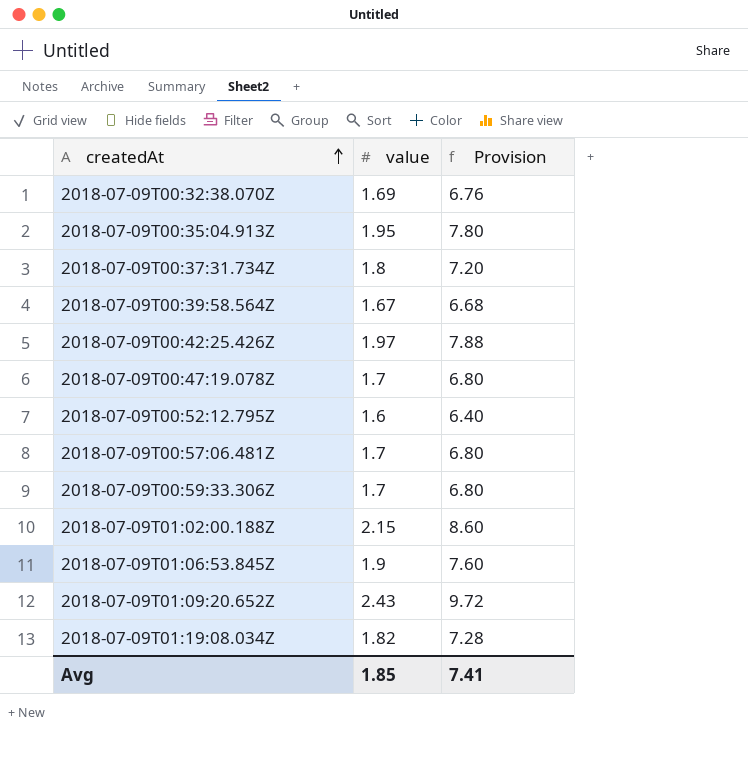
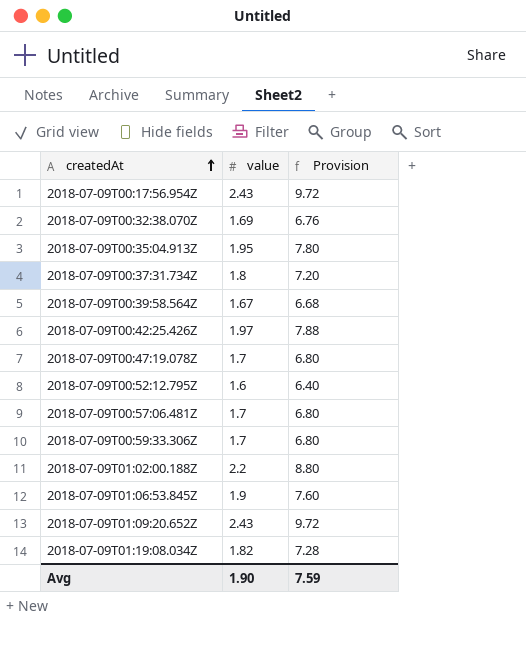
row 2018-07-09T00:17:56.954Z: none -> 2.43 | 9.72
2018-07-09T01:02:00.188Z | value: 2.15 -> 2.2
2018-07-09T01:02:00.188Z | Provision: 8.60 -> 8.80
Avg | value: 1.85 -> 1.90
Avg | Provision: 7.41 -> 7.59

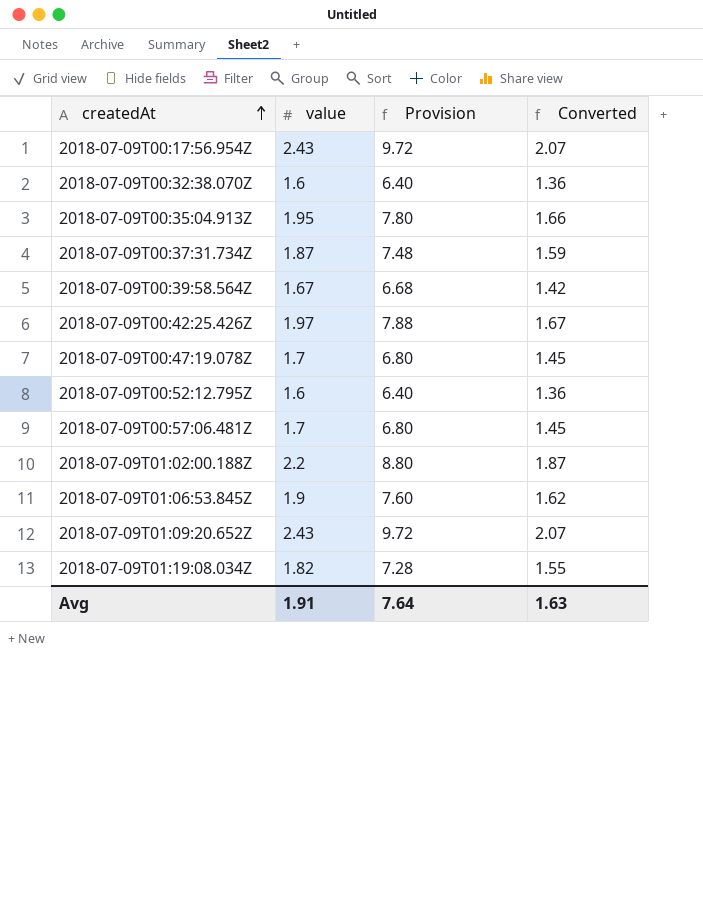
column Converted | formula: none -> [value] * 0.85
row 2018-07-09T00:59:33.306Z: 1.7 | 6.80 -> none
2018-07-09T00:32:38.070Z | value: 1.69 -> 1.6
2018-07-09T00:32:38.070Z | Provision: 6.76 -> 6.40
2018-07-09T00:37:31.734Z | value: 1.8 -> 1.87
2018-07-09T00:37:31.734Z | Provision: 7.20 -> 7.48
Avg | value: 1.90 -> 1.91
Avg | Provision: 7.59 -> 7.64

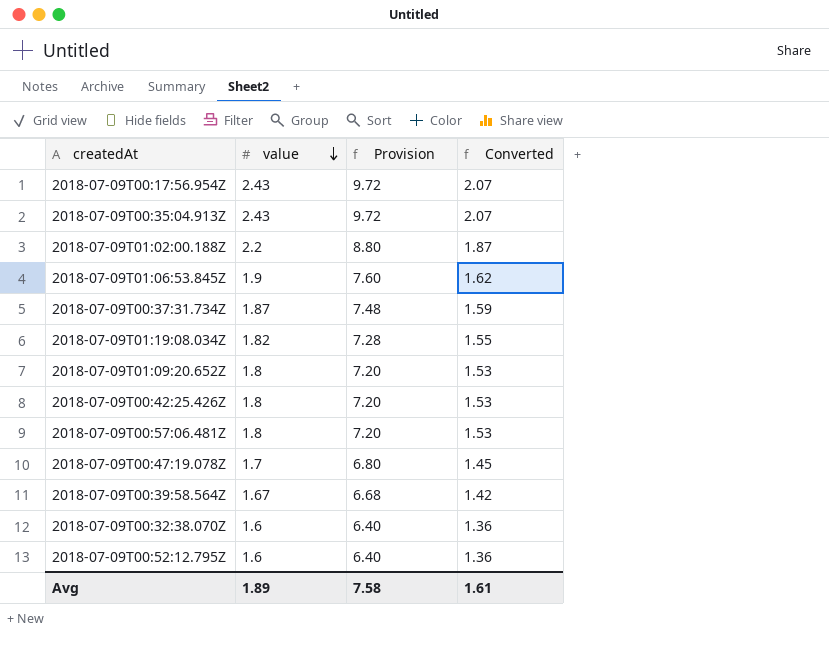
row order: createdAt ascending -> value descending
2018-07-09T00:35:04.913Z | value: 1.95 -> 2.43
2018-07-09T00:35:04.913Z | Provision: 7.80 -> 9.72
2018-07-09T00:35:04.913Z | Converted: 1.66 -> 2.07
2018-07-09T01:09:20.652Z | value: 2.43 -> 1.8
2018-07-09T01:09:20.652Z | Provision: 9.72 -> 7.20
2018-07-09T01:09:20.652Z | Converted: 2.07 -> 1.53
2018-07-09T00:42:25.426Z | value: 1.97 -> 1.8
2018-07-09T00:42:25.426Z | Provision: 7.88 -> 7.20
2018-07-09T00:42:25.426Z | Converted: 1.67 -> 1.53
2018-07-09T00:57:06.481Z | value: 1.7 -> 1.8
2018-07-09T00:57:06.481Z | Provision: 6.80 -> 7.20
2018-07-09T00:57:06.481Z | Converted: 1.45 -> 1.53
Avg | value: 1.91 -> 1.89
Avg | Provision: 7.64 -> 7.58
Avg | Converted: 1.63 -> 1.61

